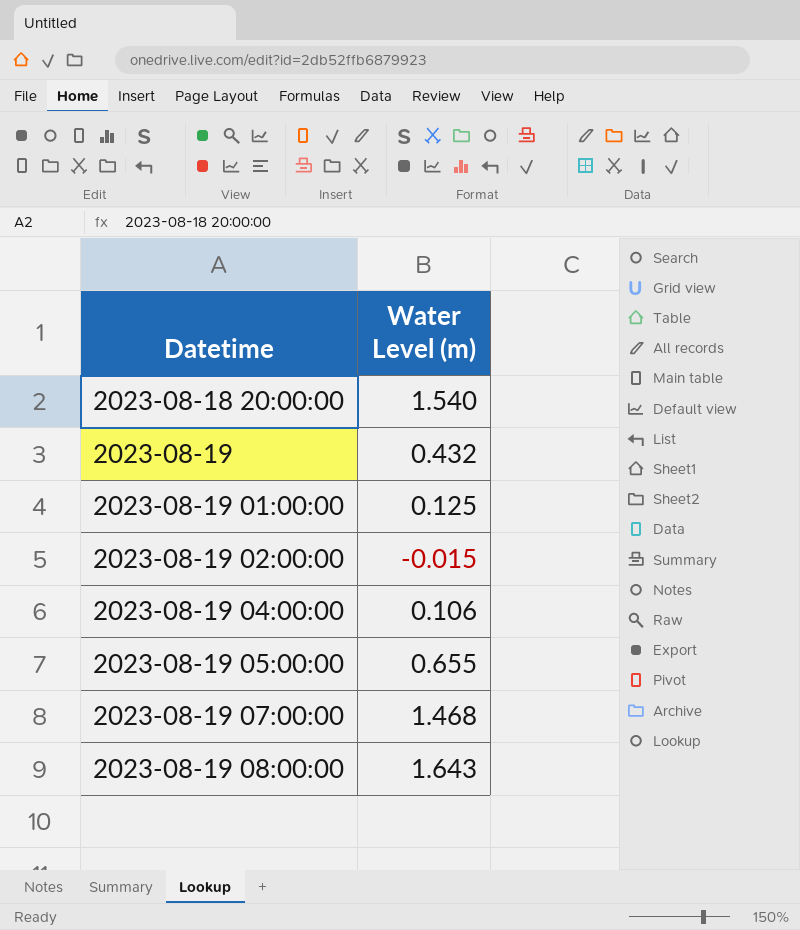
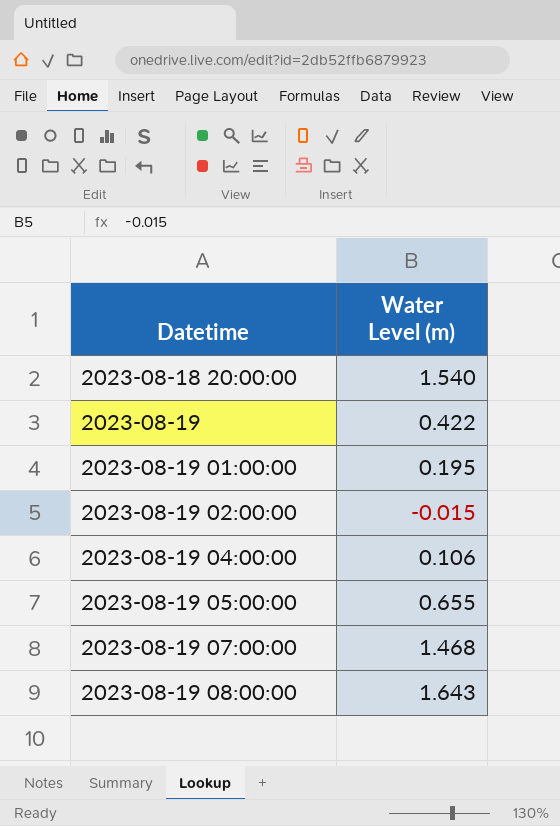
2023-08-19 | Water Level (m): 0.432 -> 0.422
2023-08-19 01:00:00 | Water Level (m): 0.125 -> 0.195

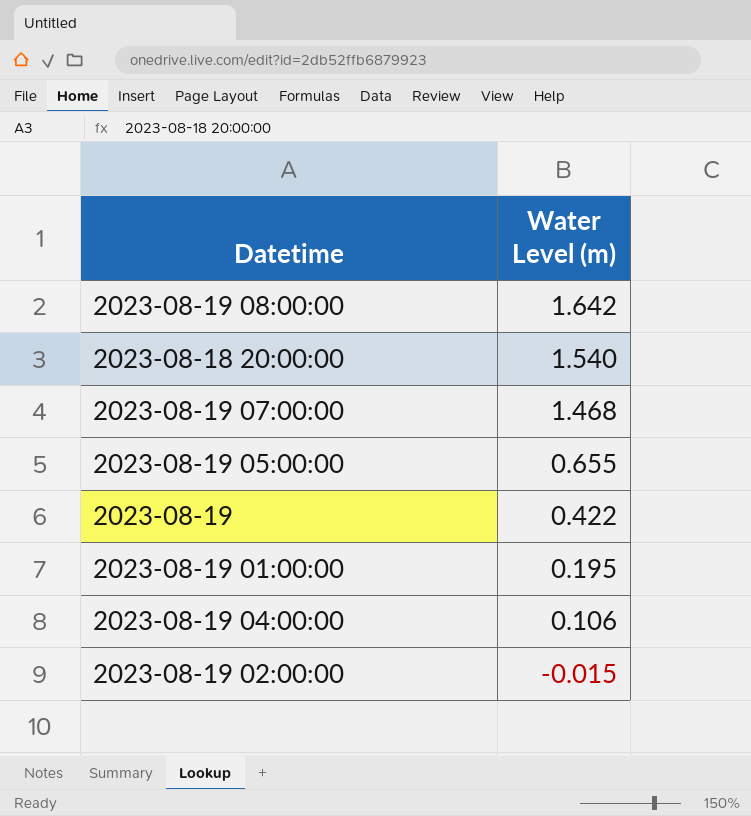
row order: Datetime ascending -> Water Level (m) descending
2023-08-19 08:00:00 | Water Level (m): 1.643 -> 1.642

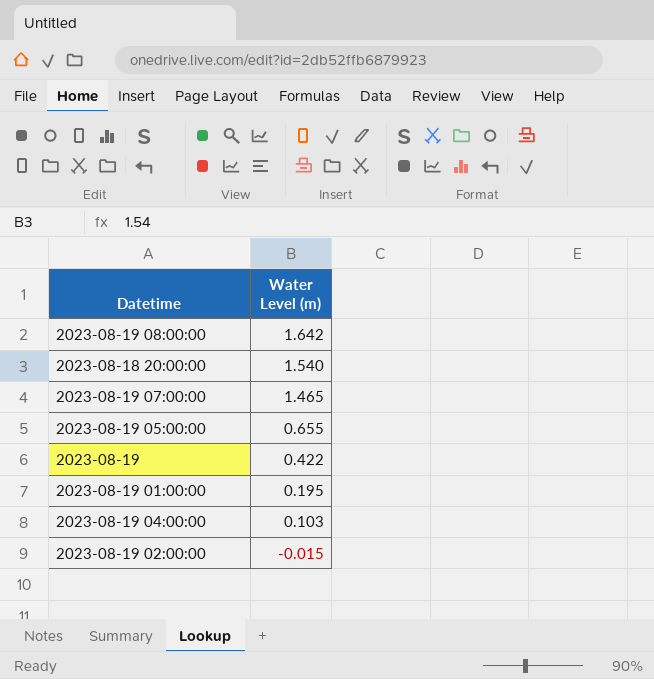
2023-08-19 07:00:00 | Water Level (m): 1.468 -> 1.465
2023-08-19 04:00:00 | Water Level (m): 0.106 -> 0.103

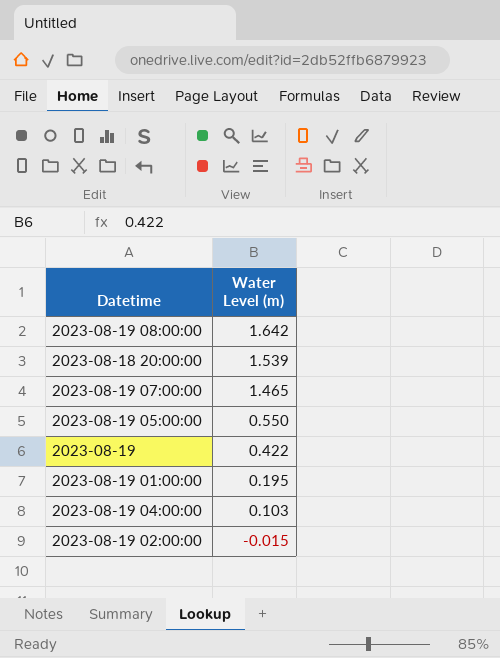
2023-08-18 20:00:00 | Water Level (m): 1.540 -> 1.539
2023-08-19 05:00:00 | Water Level (m): 0.655 -> 0.550

